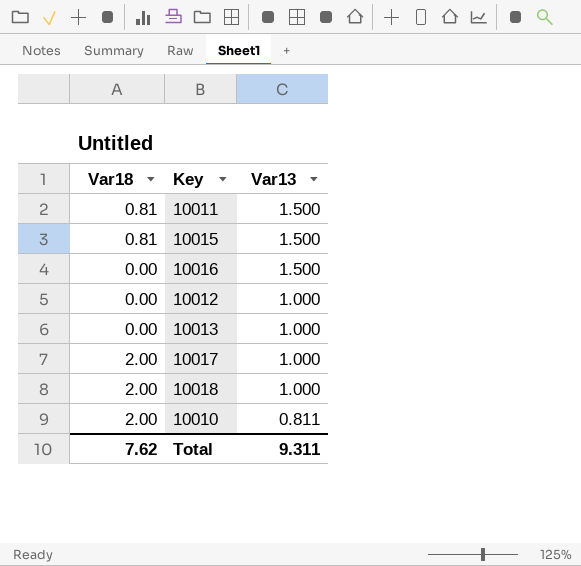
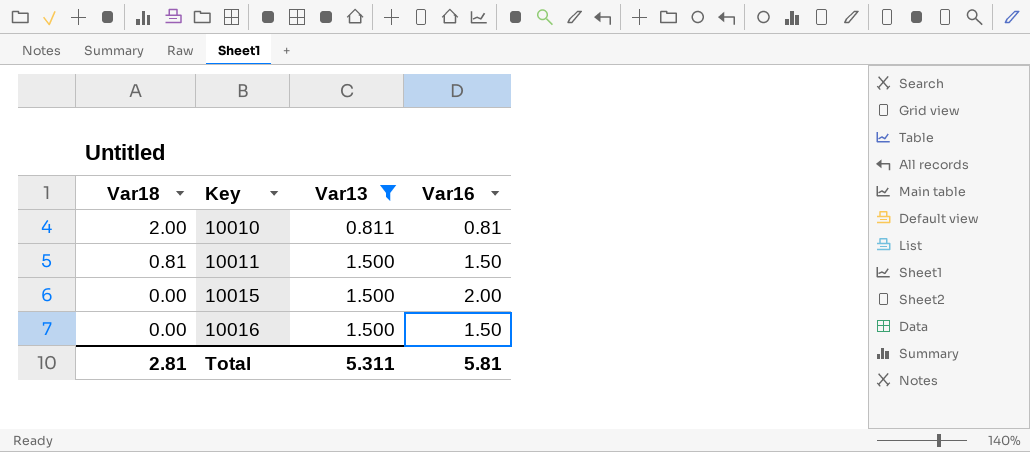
filter: none -> Var13 != 1.000
row order: Var13 descending -> Var18 descending
column Var16 | position: none -> 4
10015 | Var18: 0.81 -> 0.00
Total | Var18: 7.62 -> 2.81
Total | Var13: 9.311 -> 5.311

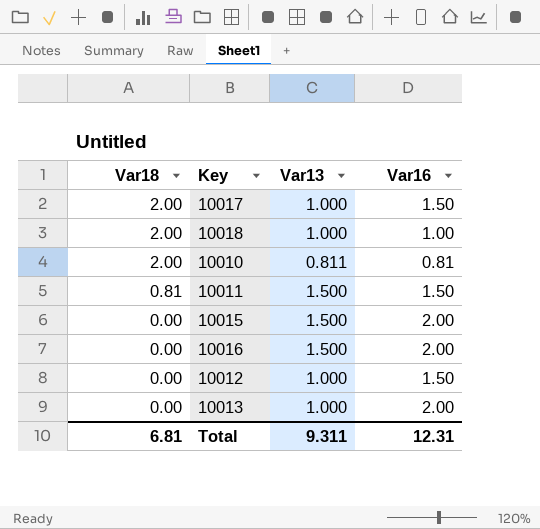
filter: Var13 != 1.000 -> none
10016 | Var16: 1.50 -> 2.00
Total | Var18: 2.81 -> 6.81
Total | Var13: 5.311 -> 9.311
Total | Var16: 5.81 -> 12.31

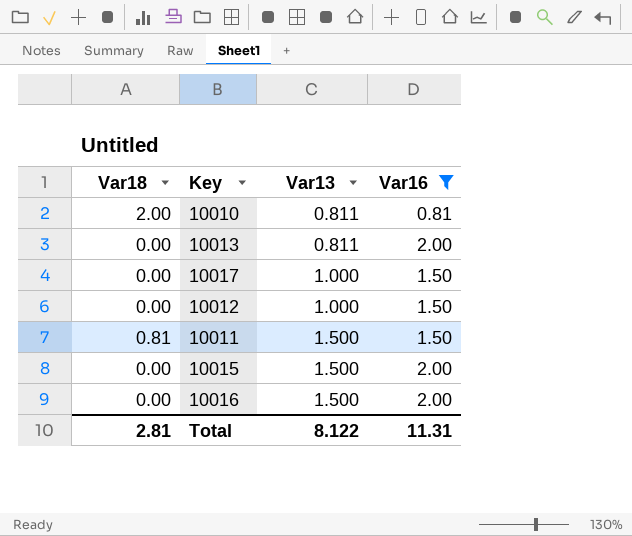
filter: none -> Var16 != 1.00
row order: Var18 descending -> Var13 ascending
10013 | Var13: 1.000 -> 0.811
10017 | Var18: 2.00 -> 0.00
Total | Var18: 6.81 -> 2.81
Total | Var13: 9.311 -> 8.122
Total | Var16: 12.31 -> 11.31

